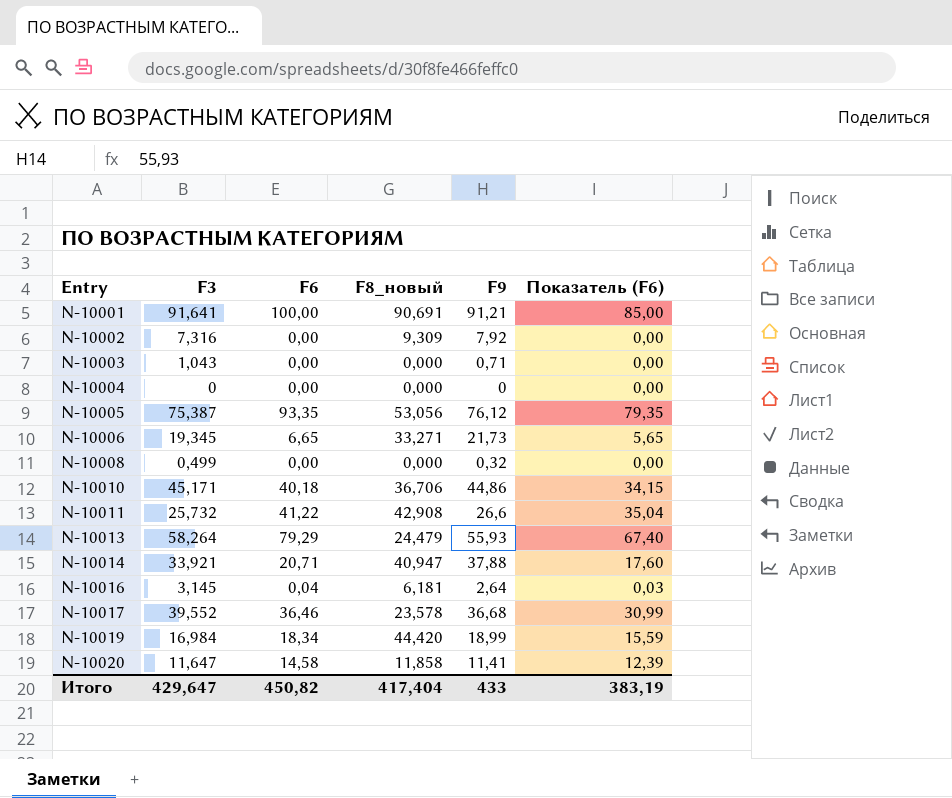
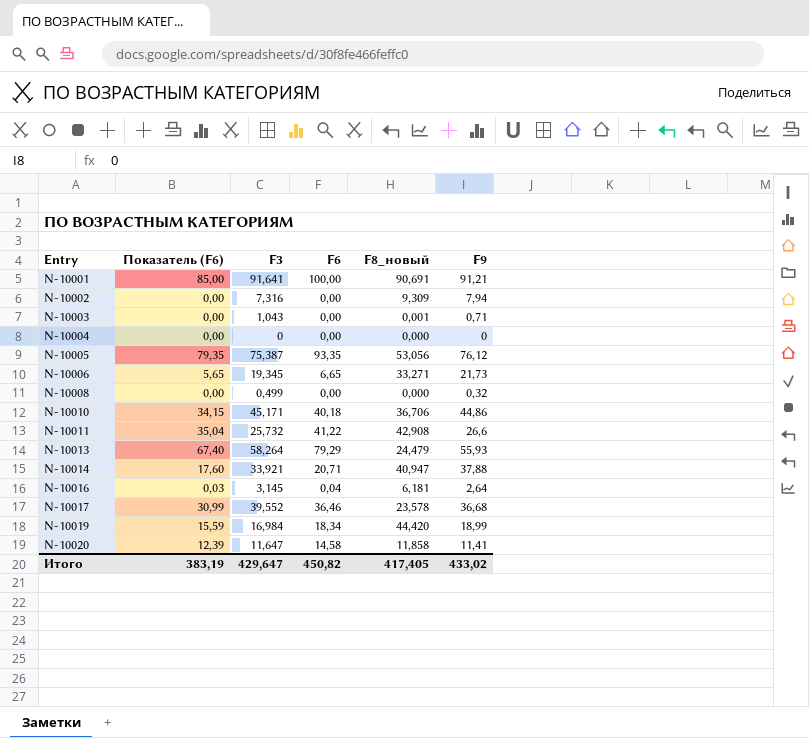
column Показатель (F6) | position: 6 -> 2
N-10002 | F9: 7,92 -> 7,94
N-10003 | F8_новый: 0,000 -> 0,001
Итого | F8_новый: 417,404 -> 417,405
Итого | F9: 433 -> 433,02

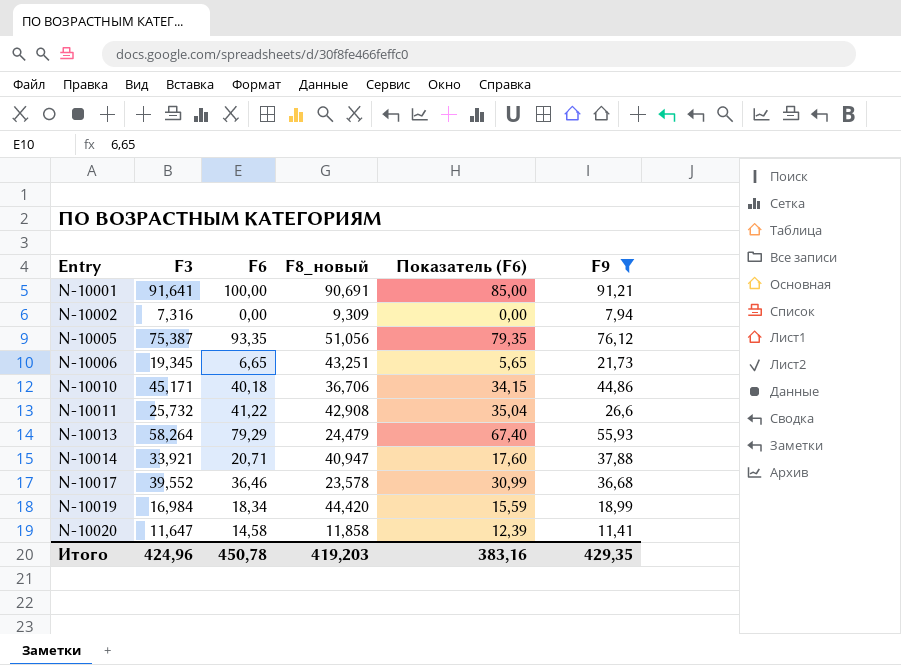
filter: none -> F9 >= 7,94
column Показатель (F6) | position: 2 -> 5
N-10005 | F8_новый: 53,056 -> 51,056
N-10006 | F8_новый: 33,271 -> 43,251
Итого | F3: 429,647 -> 424,96
Итого | F6: 450,82 -> 450,78
Итого | F8_новый: 417,405 -> 419,203
Итого | Показатель (F6): 383,19 -> 383,16
Итого | F9: 433,02 -> 429,35

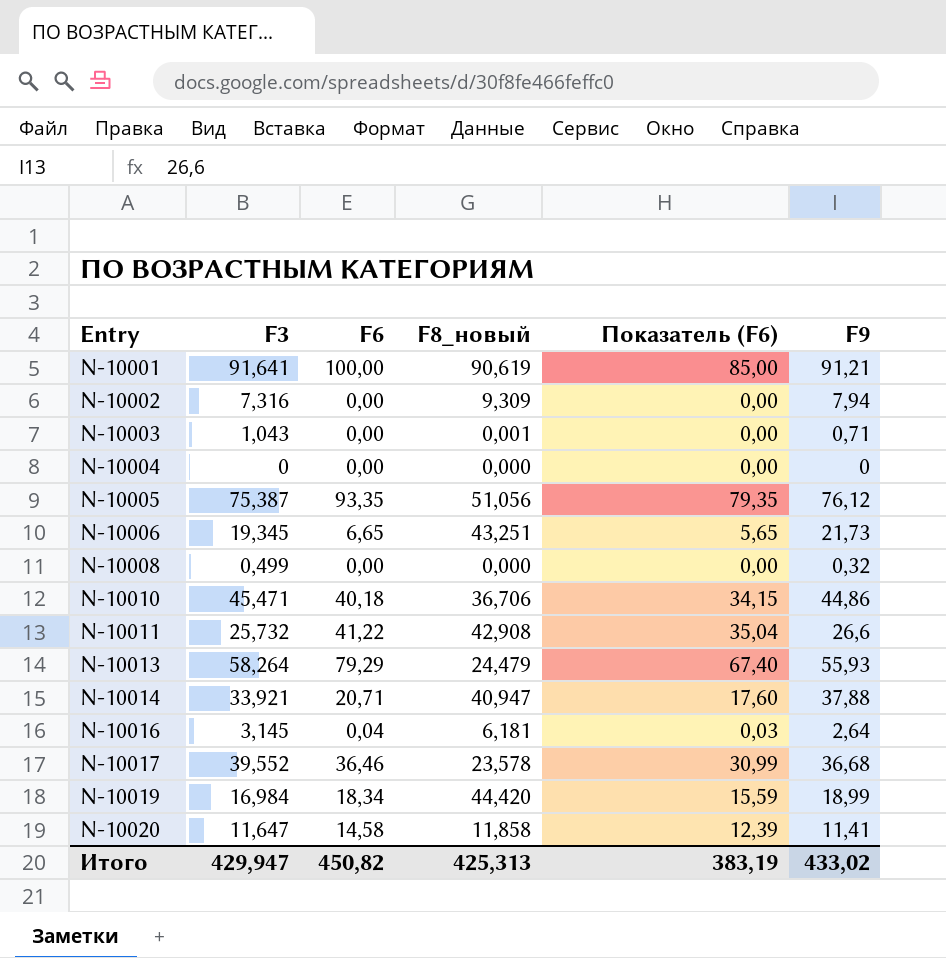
filter: F9 >= 7,94 -> none
N-10001 | F8_новый: 90,691 -> 90,619
N-10010 | F3: 45,171 -> 45,471
Итого | F3: 424,96 -> 429,947
Итого | F6: 450,78 -> 450,82
Итого | F8_новый: 419,203 -> 425,313
Итого | Показатель (F6): 383,16 -> 383,19
Итого | F9: 429,35 -> 433,02

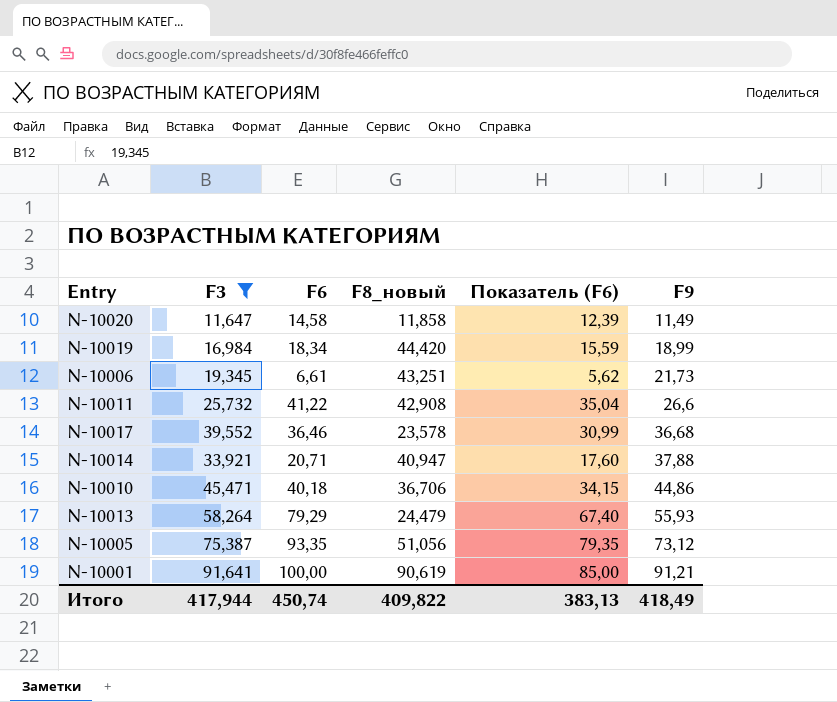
filter: none -> F3 >= 11,647
row order: Entry ascending -> F9 ascending
N-10020 | F9: 11,41 -> 11,49
N-10006 | F6: 6,65 -> 6,61
N-10006 | Показатель (F6): 5,65 -> 5,62
N-10005 | F9: 76,12 -> 73,12
Итого | F3: 429,947 -> 417,944
Итого | F6: 450,82 -> 450,74
Итого | F8_новый: 425,313 -> 409,822
Итого | Показатель (F6): 383,19 -> 383,13
Итого | F9: 433,02 -> 418,49

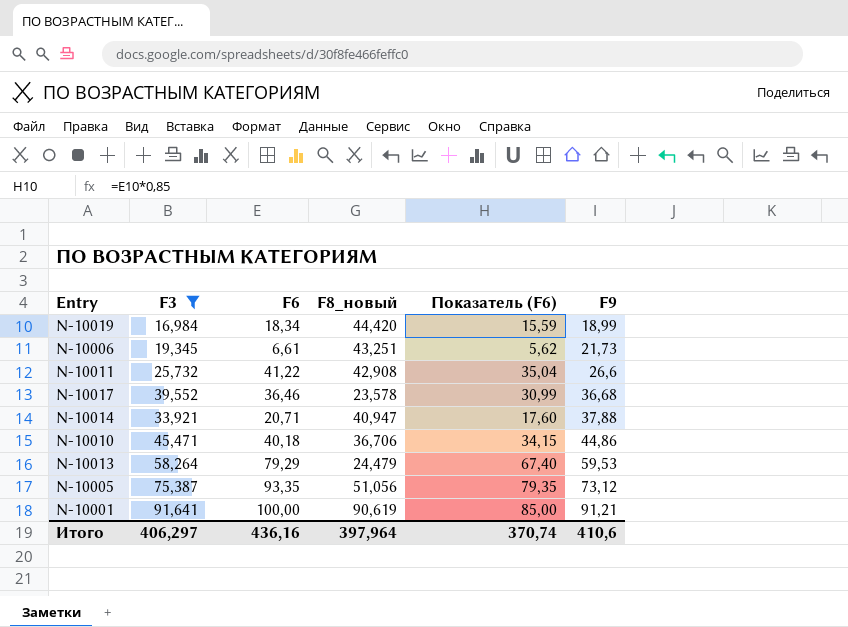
row N-10020: 11,647 | 14,58 | 11,858 | 12,39 | 11,49 -> none
N-10013 | F9: 55,93 -> 59,53
Итого | F3: 417,944 -> 406,297
Итого | F6: 450,74 -> 436,16
Итого | F8_новый: 409,822 -> 397,964
Итого | Показатель (F6): 383,13 -> 370,74
Итого | F9: 418,49 -> 410,6

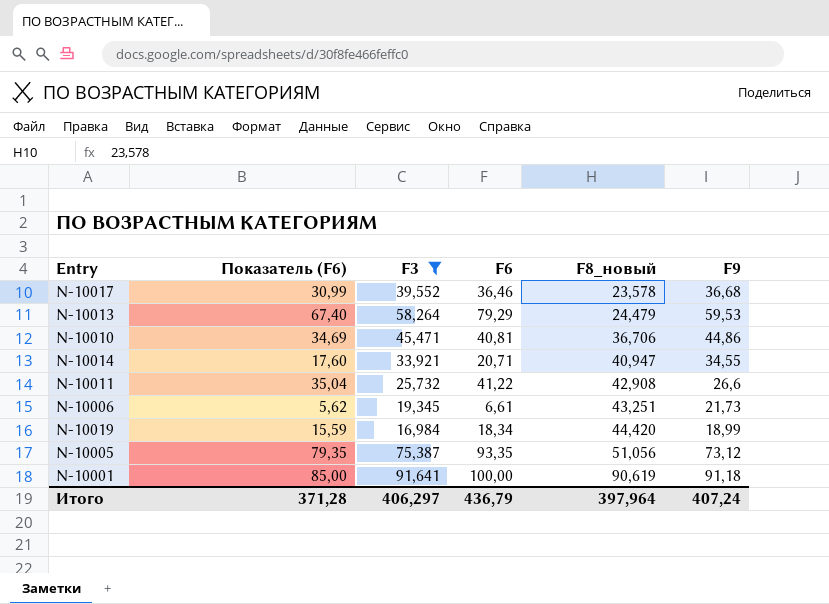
row order: F9 ascending -> F8_новый ascending
column Показатель (F6) | position: 5 -> 2
N-10010 | Показатель (F6): 34,15 -> 34,69
N-10010 | F6: 40,18 -> 40,81
N-10014 | F9: 37,88 -> 34,55
N-10001 | F9: 91,21 -> 91,18
Итого | Показатель (F6): 370,74 -> 371,28
Итого | F6: 436,16 -> 436,79
Итого | F9: 410,6 -> 407,24

